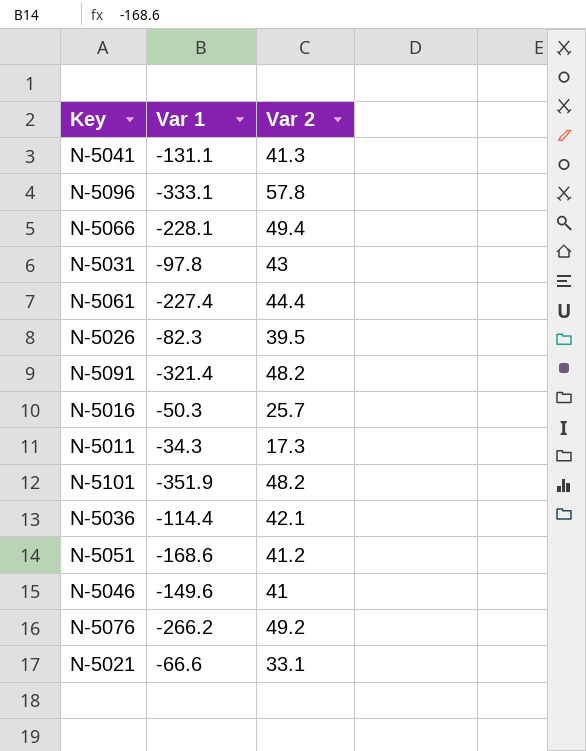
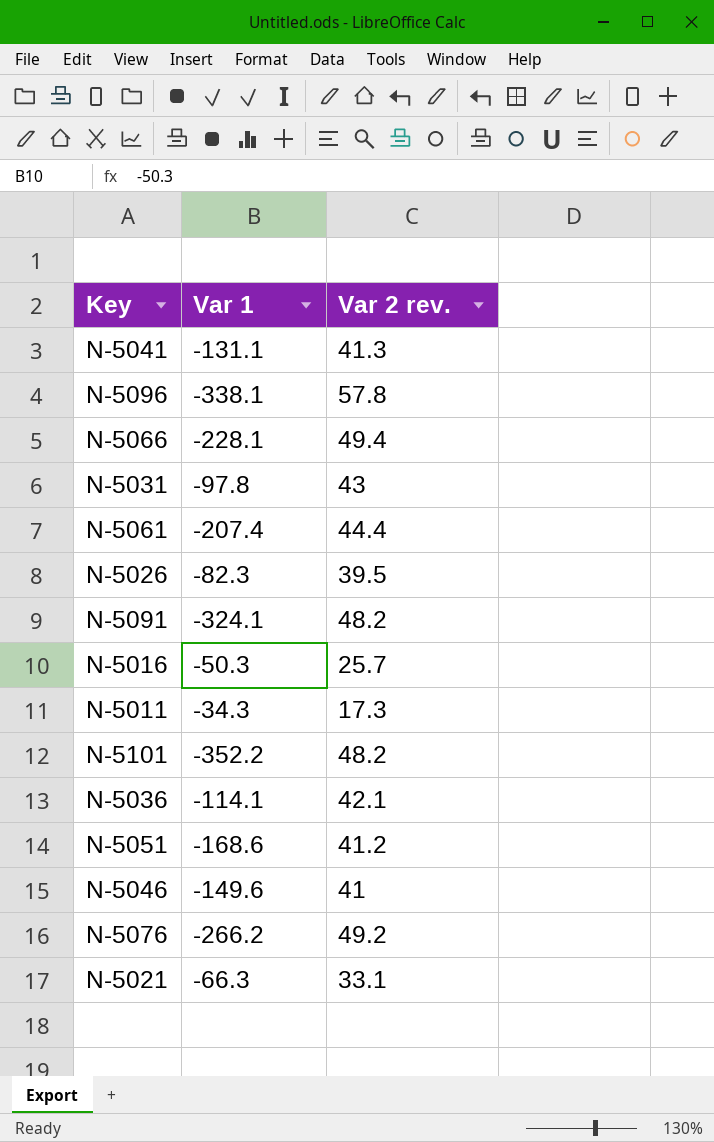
column name: Var 2 -> Var 2 rev.
N-5096 | Var 1: -333.1 -> -338.1
N-5061 | Var 1: -227.4 -> -207.4
N-5091 | Var 1: -321.4 -> -324.1
N-5101 | Var 1: -351.9 -> -352.2
N-5036 | Var 1: -114.4 -> -114.1
N-5021 | Var 1: -66.6 -> -66.3

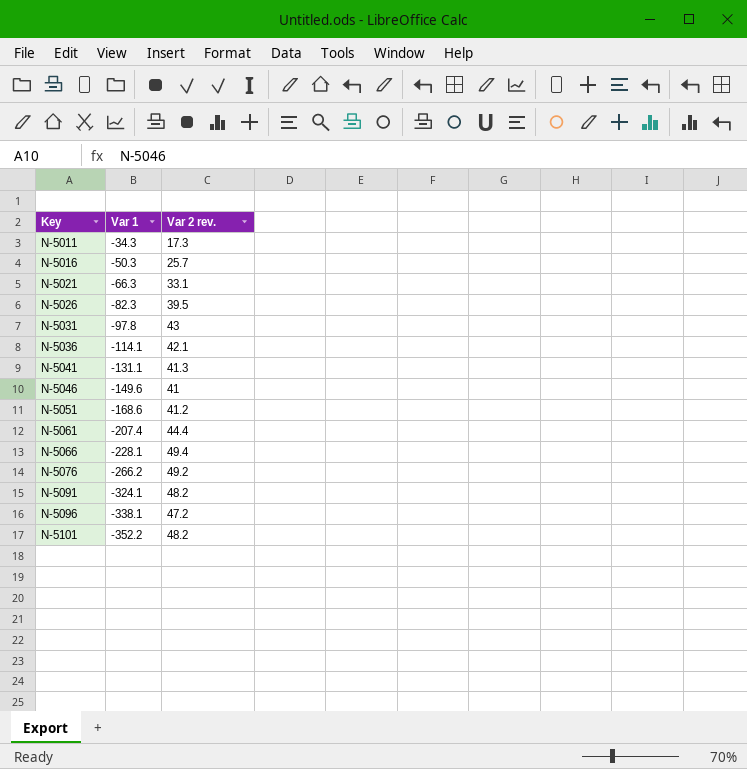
row order: none -> Key ascending
N-5096 | Var 2 rev.: 57.8 -> 47.2

